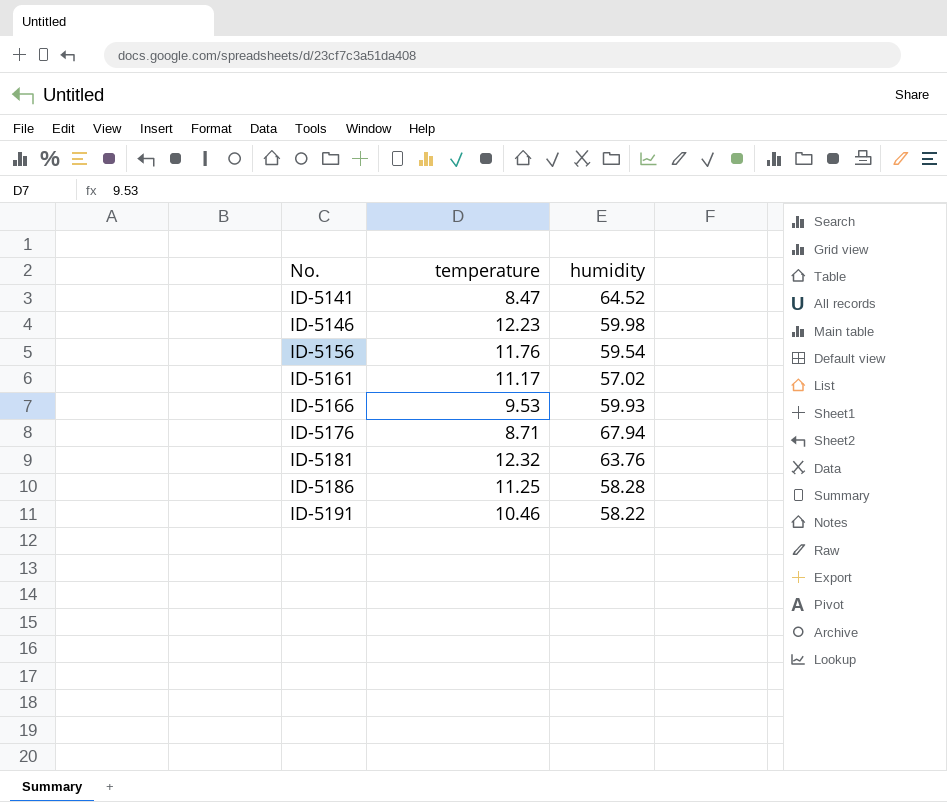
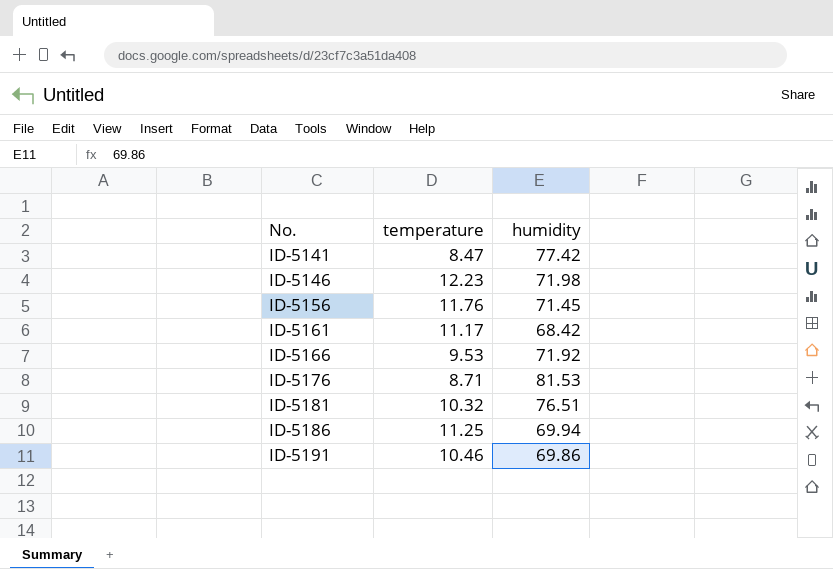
ID-5141 | humidity: 64.52 -> 77.42
ID-5146 | humidity: 59.98 -> 71.98
ID-5156 | humidity: 59.54 -> 71.45
ID-5161 | humidity: 57.02 -> 68.42
ID-5166 | humidity: 59.93 -> 71.92
ID-5176 | humidity: 67.94 -> 81.53
ID-5181 | temperature: 12.32 -> 10.32
ID-5181 | humidity: 63.76 -> 76.51
ID-5186 | humidity: 58.28 -> 69.94
ID-5191 | humidity: 58.22 -> 69.86

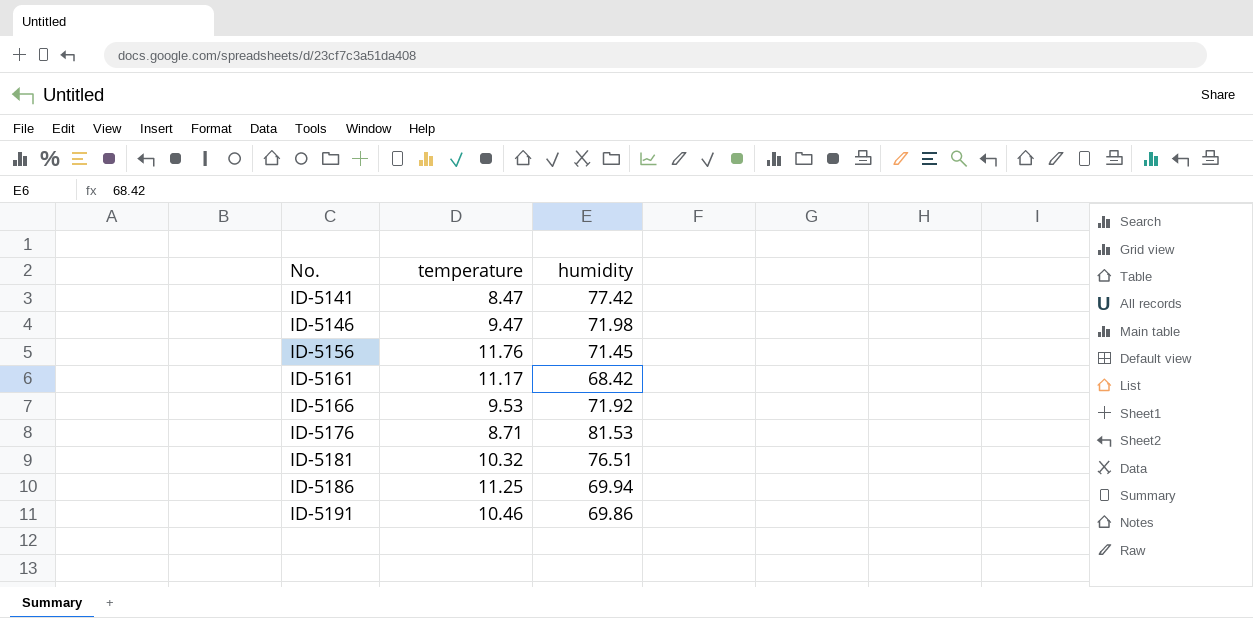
ID-5146 | temperature: 12.23 -> 9.47

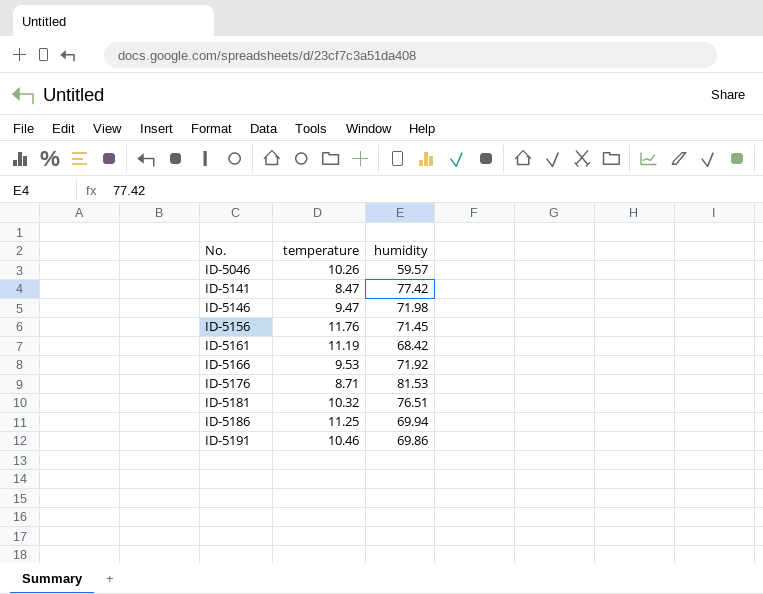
row ID-5046: none -> 10.26 | 59.57
ID-5161 | temperature: 11.17 -> 11.19

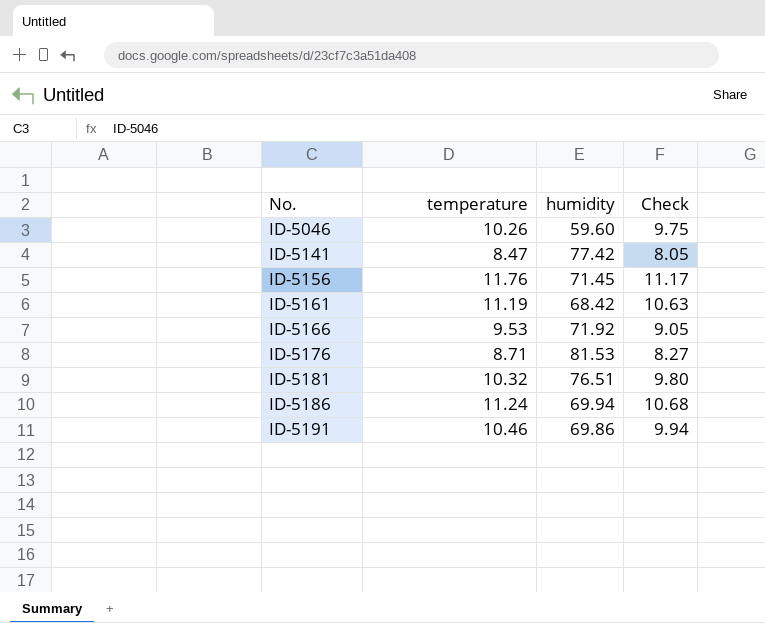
column Check | formula: none -> [temperature] * 0.95
row ID-5146: 9.47 | 71.98 -> none
ID-5046 | humidity: 59.57 -> 59.60
ID-5186 | temperature: 11.25 -> 11.24

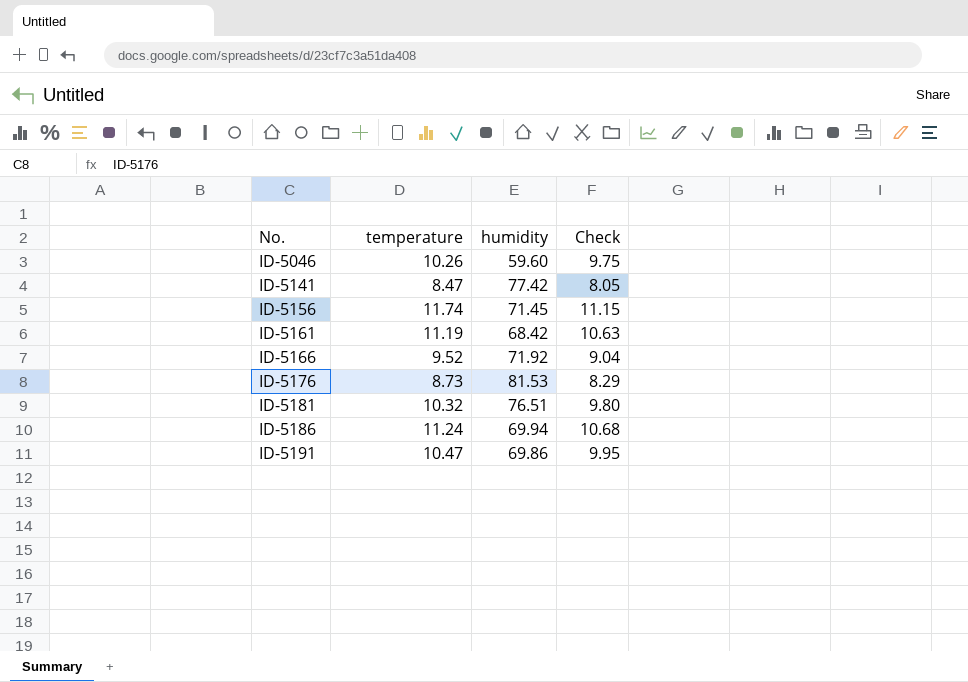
ID-5156 | temperature: 11.76 -> 11.74
ID-5156 | Check: 11.17 -> 11.15
ID-5166 | temperature: 9.53 -> 9.52
ID-5166 | Check: 9.05 -> 9.04
ID-5176 | temperature: 8.71 -> 8.73
ID-5176 | Check: 8.27 -> 8.29
ID-5191 | temperature: 10.46 -> 10.47
ID-5191 | Check: 9.94 -> 9.95

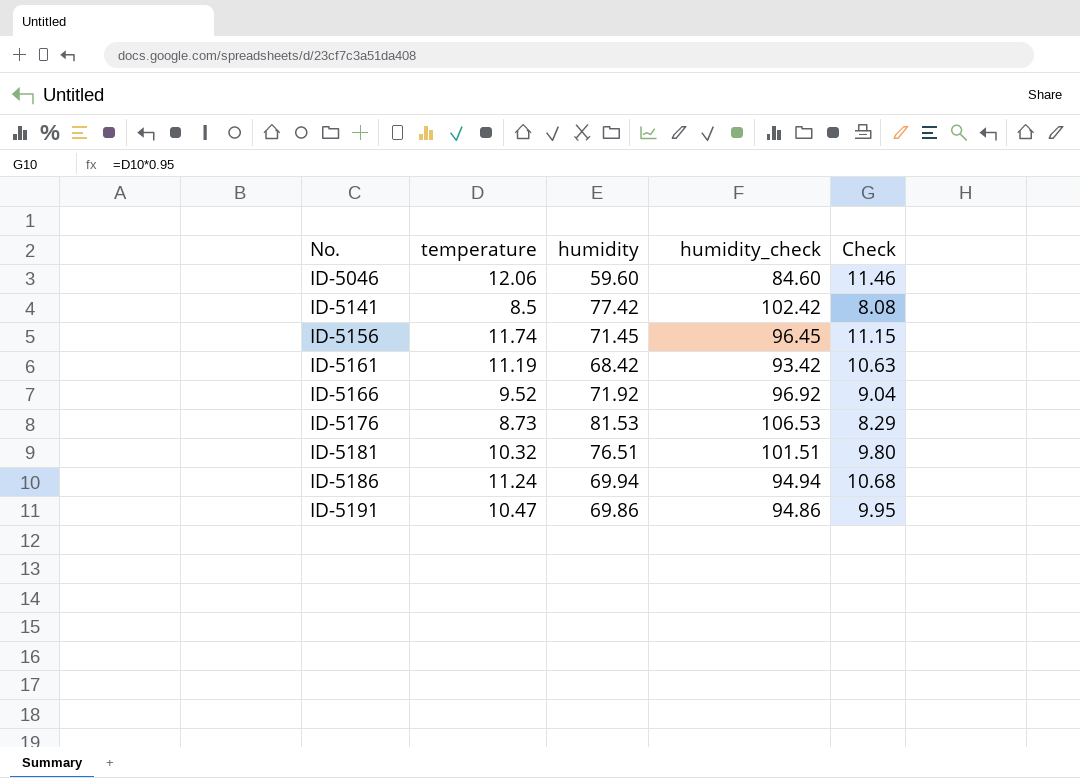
column humidity_check | formula: none -> [humidity] + 25
ID-5046 | temperature: 10.26 -> 12.06
ID-5046 | Check: 9.75 -> 11.46
ID-5141 | temperature: 8.47 -> 8.5
ID-5141 | Check: 8.05 -> 8.08

